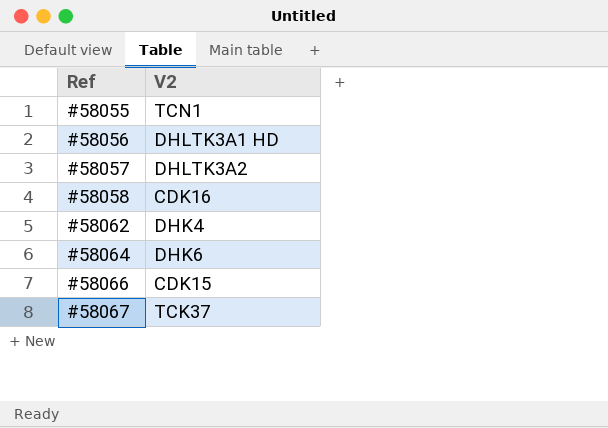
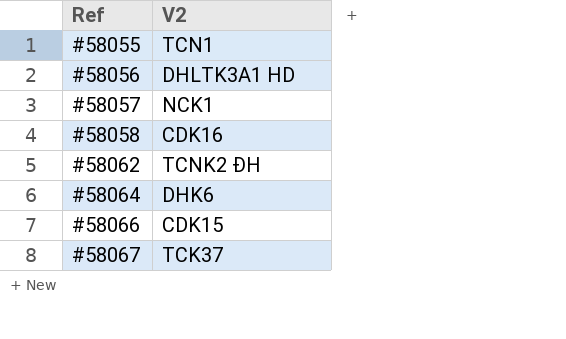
#58057 | V2: DHLTK3A2 -> NCK1
#58062 | V2: DHK4 -> TCNK2 ĐH

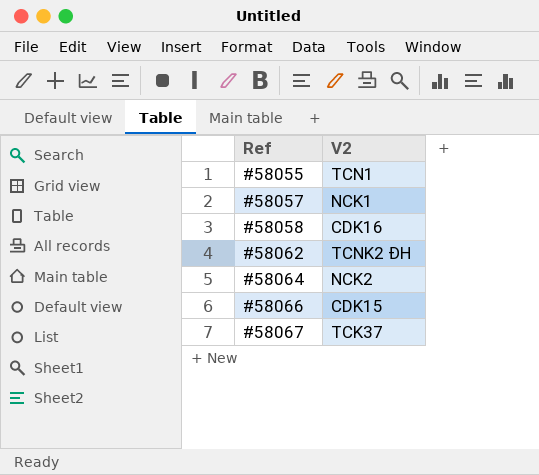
row #58056: DHLTK3A1 HD -> none
#58064 | V2: DHK6 -> NCK2

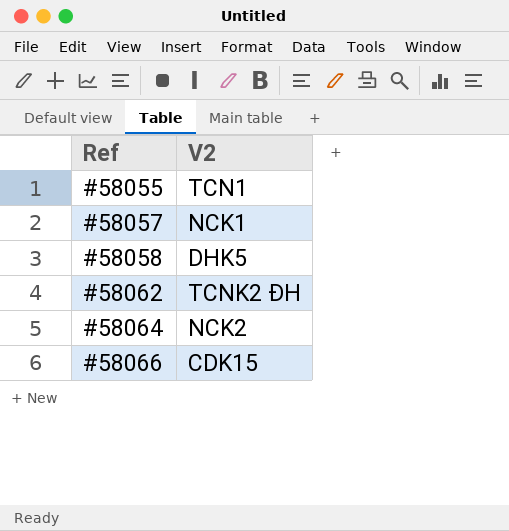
row #58067: TCK37 -> none
#58058 | V2: CDK16 -> DHK5

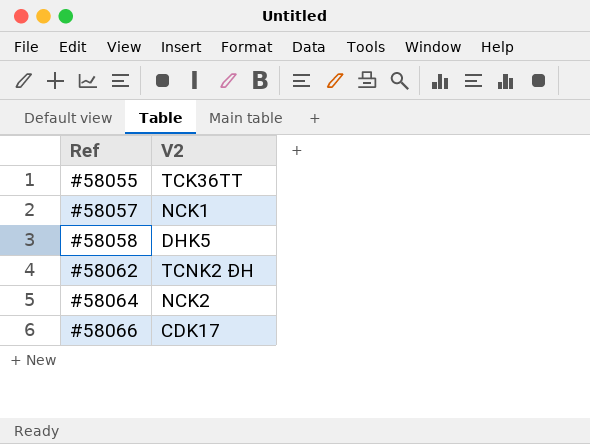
#58055 | V2: TCN1 -> TCK36TT
#58066 | V2: CDK15 -> CDK17

